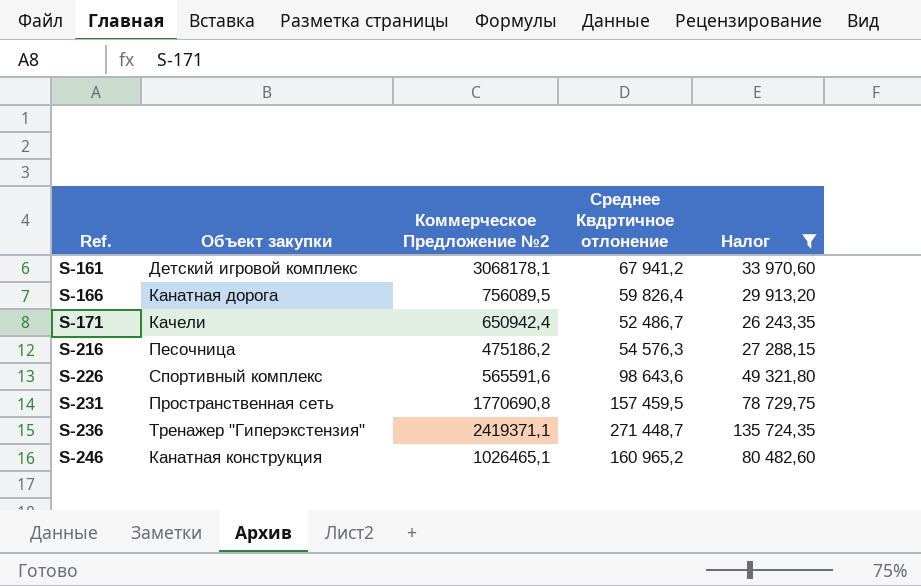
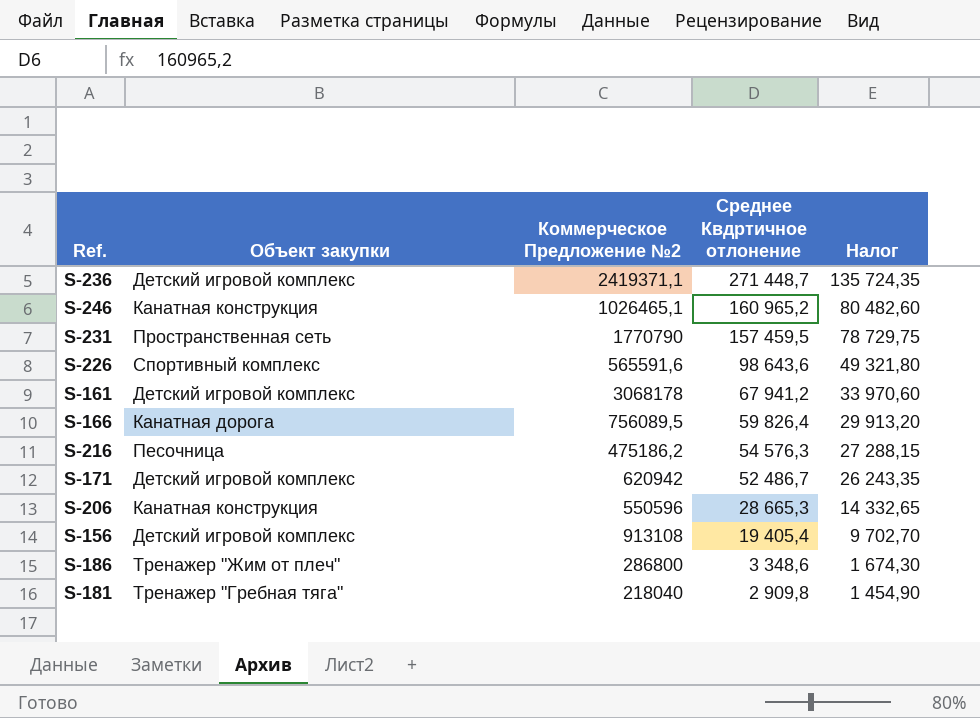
filter: Налог >= 26 243,35 -> none
row order: Ref. ascending -> Среднее Квдртичное отлонение descending
S-236 | Объект закупки: Тренажер "Гиперэкстензия" -> Детский игровой комплекс
S-231 | Коммерческое Предложение №2: 1770690,8 -> 1770790
S-161 | Коммерческое Предложение №2: 3068178,1 -> 3068178
S-171 | Объект закупки: Качели -> Детский игровой комплекс
S-171 | Коммерческое Предложение №2: 650942,4 -> 620942

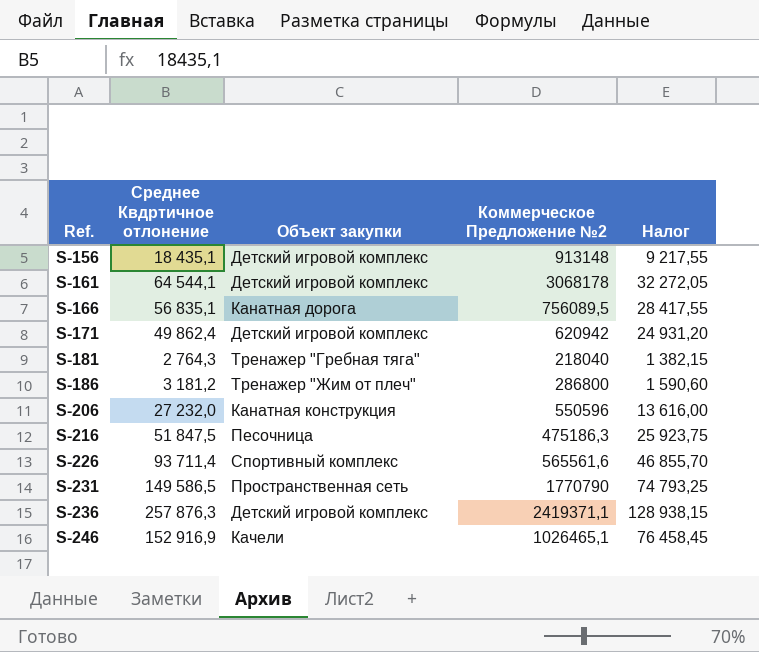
row order: Среднее Квдртичное отлонение descending -> Ref. ascending
column Среднее Квдртичное отлонение | position: 4 -> 2
S-156 | Среднее Квдртичное отлонение: 19 405,4 -> 18 435,1
S-156 | Коммерческое Предложение №2: 913108 -> 913148
S-156 | Налог: 9 702,70 -> 9 217,55
S-161 | Среднее Квдртичное отлонение: 67 941,2 -> 64 544,1
S-161 | Налог: 33 970,60 -> 32 272,05
S-166 | Среднее Квдртичное отлонение: 59 826,4 -> 56 835,1
S-166 | Налог: 29 913,20 -> 28 417,55
S-171 | Среднее Квдртичное отлонение: 52 486,7 -> 49 862,4
S-171 | Налог: 26 243,35 -> 24 931,20
S-181 | Среднее Квдртичное отлонение: 2 909,8 -> 2 764,3
S-181 | Налог: 1 454,90 -> 1 382,15
S-186 | Среднее Квдртичное отлонение: 3 348,6 -> 3 181,2
S-186 | Налог: 1 674,30 -> 1 590,60
S-206 | Среднее Квдртичное отлонение: 28 665,3 -> 27 232,0
S-206 | Налог: 14 332,65 -> 13 616,00
S-216 | Среднее Квдртичное отлонение: 54 576,3 -> 51 847,5
S-216 | Коммерческое Предложение №2: 475186,2 -> 475186,3
S-216 | Налог: 27 288,15 -> 25 923,75
S-226 | Среднее Квдртичное отлонение: 98 643,6 -> 93 711,4
S-226 | Коммерческое Предложение №2: 565591,6 -> 565561,6
S-226 | Налог: 49 321,80 -> 46 855,70
S-231 | Среднее Квдртичное отлонение: 157 459,5 -> 149 586,5
S-231 | Налог: 78 729,75 -> 74 793,25
S-236 | Среднее Квдртичное отлонение: 271 448,7 -> 257 876,3
S-236 | Налог: 135 724,35 -> 128 938,15
S-246 | Среднее Квдртичное отлонение: 160 965,2 -> 152 916,9
S-246 | Объект закупки: Канатная конструкция -> Качели
S-246 | Налог: 80 482,60 -> 76 458,45

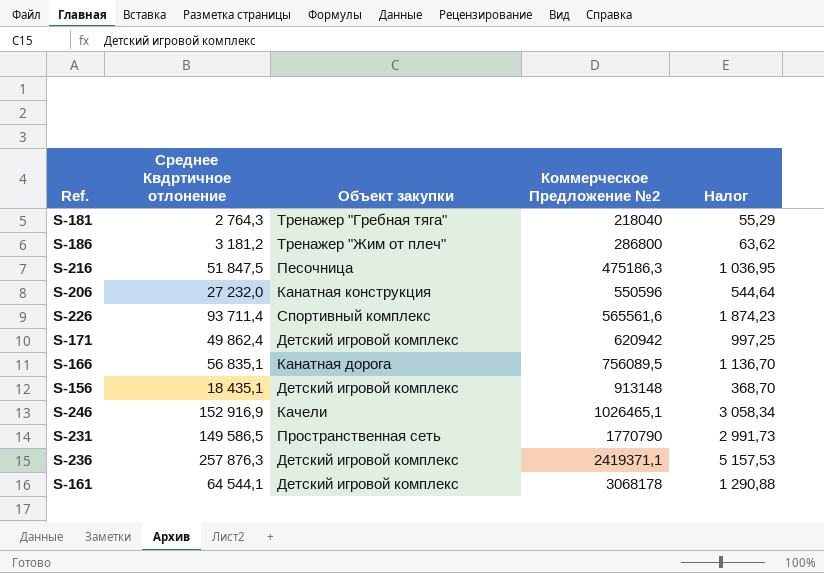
row order: Ref. ascending -> Коммерческое Предложение №2 ascending
column Налог | formula: [Среднее Квдртичное отлонение] * 0,5 -> [Среднее Квдртичное отлонение] * 0,02

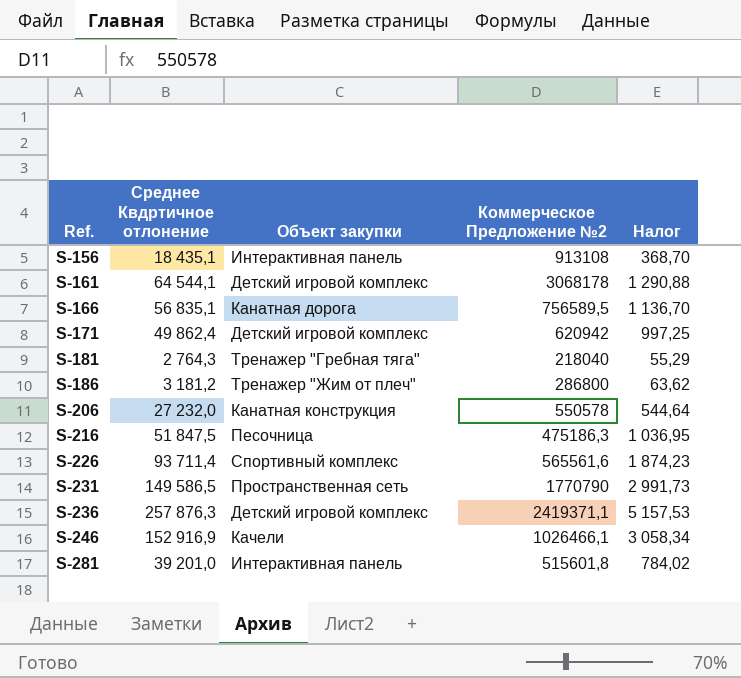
row order: Коммерческое Предложение №2 ascending -> Ref. ascending
S-156 | Объект закупки: Детский игровой комплекс -> Интерактивная панель
S-156 | Коммерческое Предложение №2: 913148 -> 913108
S-166 | Коммерческое Предложение №2: 756089,5 -> 756589,5
S-206 | Коммерческое Предложение №2: 550596 -> 550578
S-246 | Коммерческое Предложение №2: 1026465,1 -> 1026466,1
row S-281: none -> 39 201,0 | Интерактивная панель | 515601,8 | 784,02

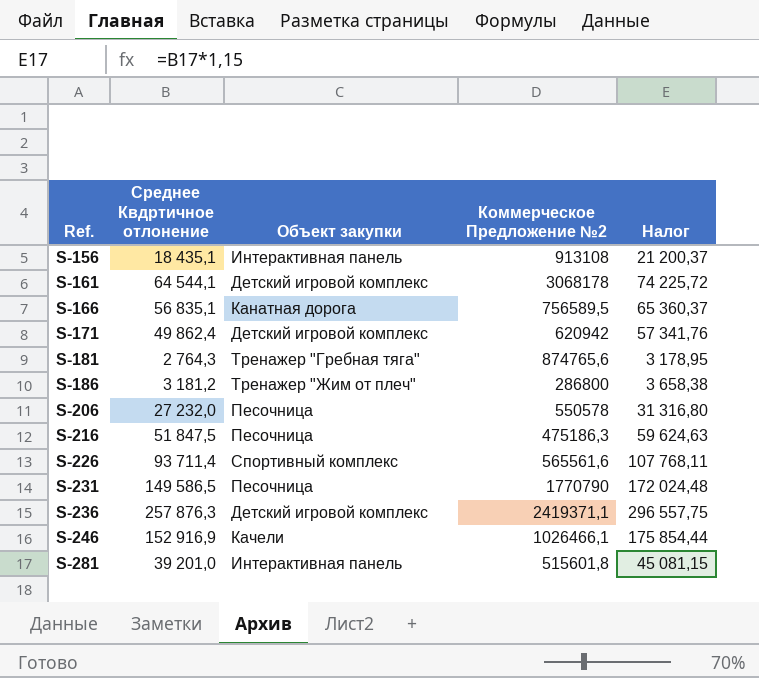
column Налог | formula: [Среднее Квдртичное отлонение] * 0,02 -> [Среднее Квдртичное отлонение] * 1,15
S-181 | Коммерческое Предложение №2: 218040 -> 874765,6
S-206 | Объект закупки: Канатная конструкция -> Песочница
S-231 | Объект закупки: Пространственная сеть -> Песочница

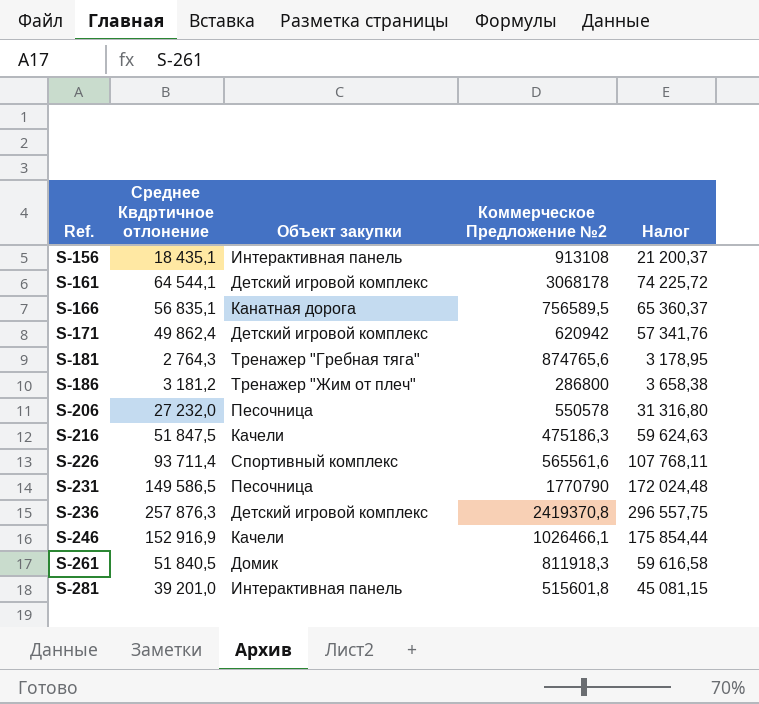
S-216 | Объект закупки: Песочница -> Качели
S-236 | Коммерческое Предложение №2: 2419371,1 -> 2419370,8
row S-261: none -> 51 840,5 | Домик | 811918,3 | 59 616,58

